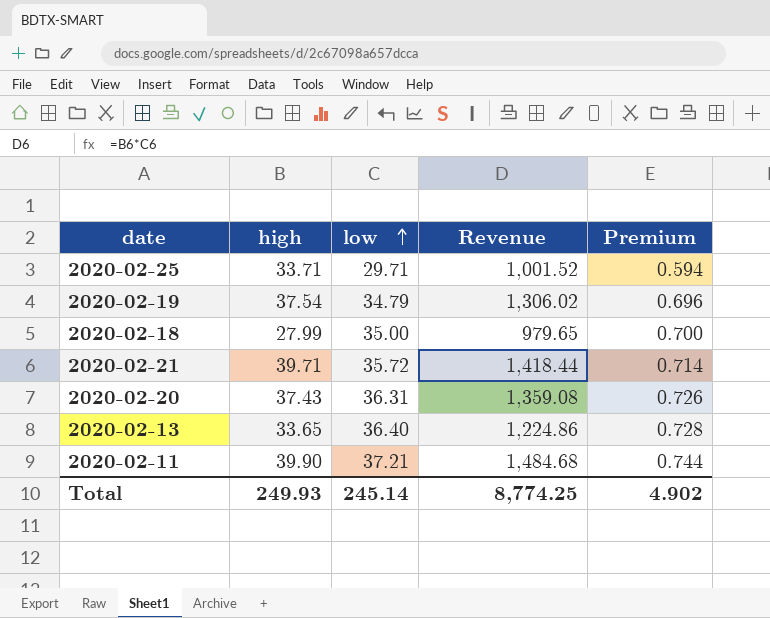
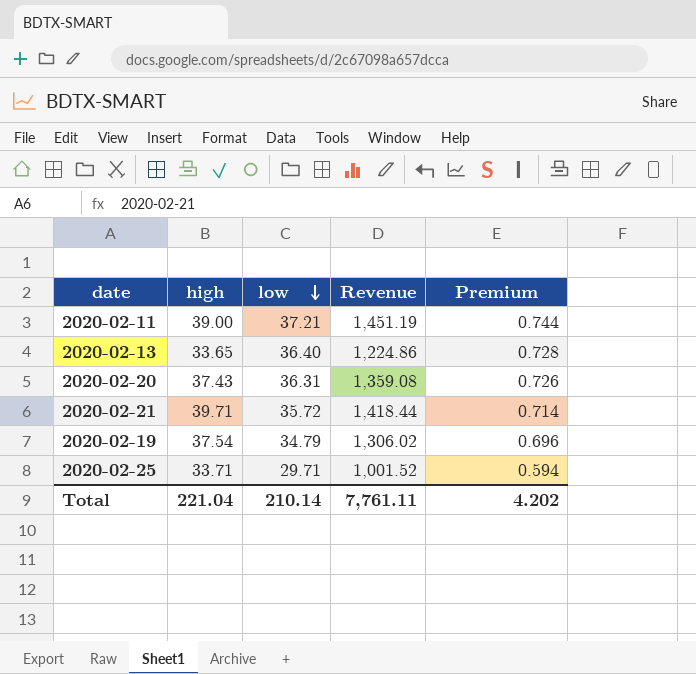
row order: low ascending -> low descending
row 2020-02-18: 27.99 | 35.00 | 979.65 | 0.700 -> none
2020-02-11 | high: 39.90 -> 39.00
2020-02-11 | Revenue: 1,484.68 -> 1,451.19
Total | high: 249.93 -> 221.04
Total | low: 245.14 -> 210.14
Total | Revenue: 8,774.25 -> 7,761.11
Total | Premium: 4.902 -> 4.202

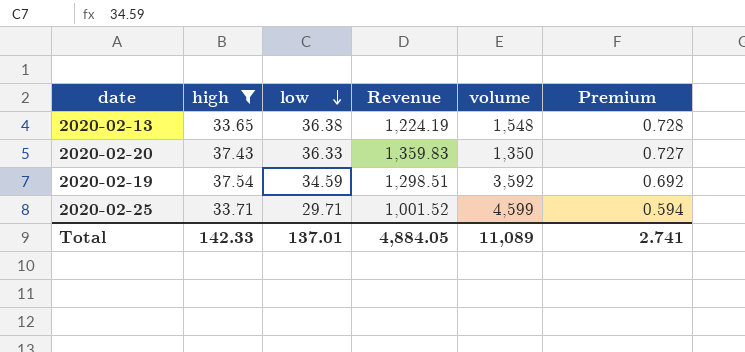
filter: none -> high <= 37.54
column volume | position: none -> 5
2020-02-13 | low: 36.40 -> 36.38
2020-02-13 | Revenue: 1,224.86 -> 1,224.19
2020-02-20 | low: 36.31 -> 36.33
2020-02-20 | Revenue: 1,359.08 -> 1,359.83
2020-02-20 | Premium: 0.726 -> 0.727
2020-02-19 | low: 34.79 -> 34.59
2020-02-19 | Revenue: 1,306.02 -> 1,298.51
2020-02-19 | Premium: 0.696 -> 0.692
Total | high: 221.04 -> 142.33
Total | low: 210.14 -> 137.01
Total | Revenue: 7,761.11 -> 4,884.05
Total | Premium: 4.202 -> 2.741

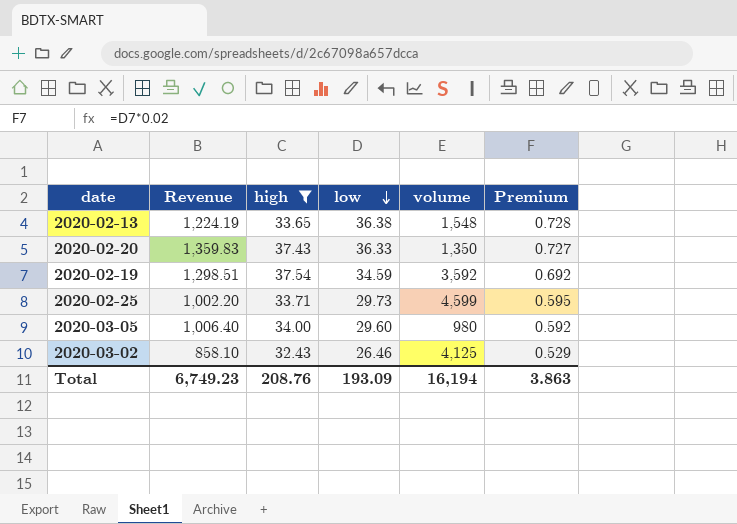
column Revenue | position: 4 -> 2
2020-02-25 | Revenue: 1,001.52 -> 1,002.20
2020-02-25 | low: 29.71 -> 29.73
2020-02-25 | Premium: 0.594 -> 0.595
row 2020-03-05: none -> 1,006.40 | 34.00 | 29.60 | 980 | 0.592
row 2020-03-02: none -> 858.10 | 32.43 | 26.46 | 4,125 | 0.529
Total | Revenue: 4,884.05 -> 6,749.23
Total | high: 142.33 -> 208.76
Total | low: 137.01 -> 193.09
Total | volume: 11,089 -> 16,194
Total | Premium: 2.741 -> 3.863

